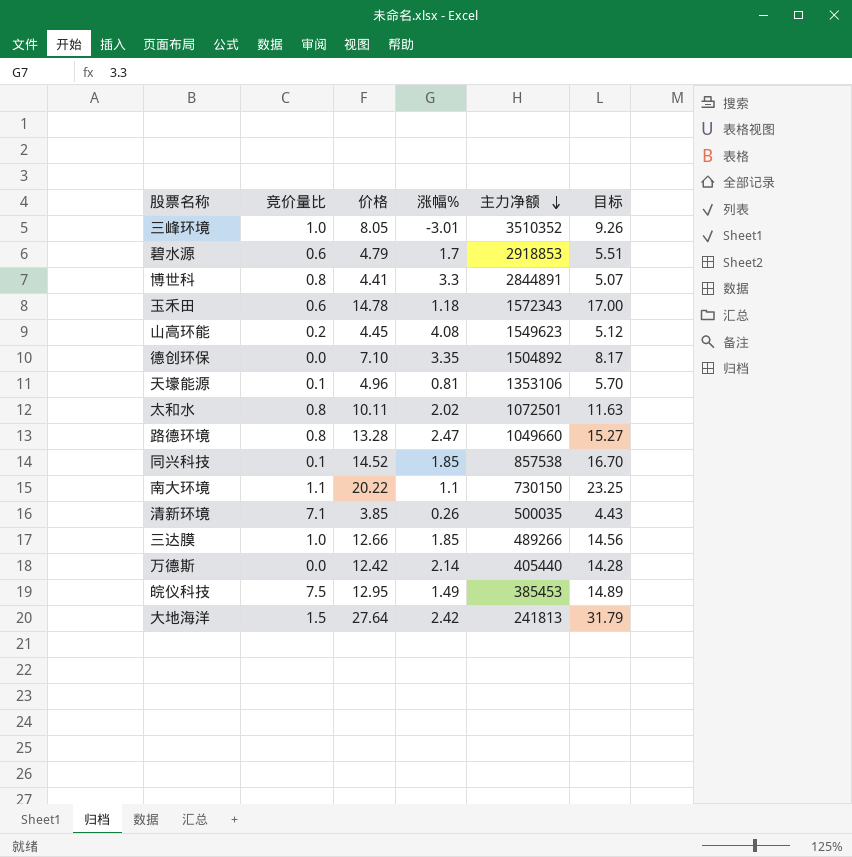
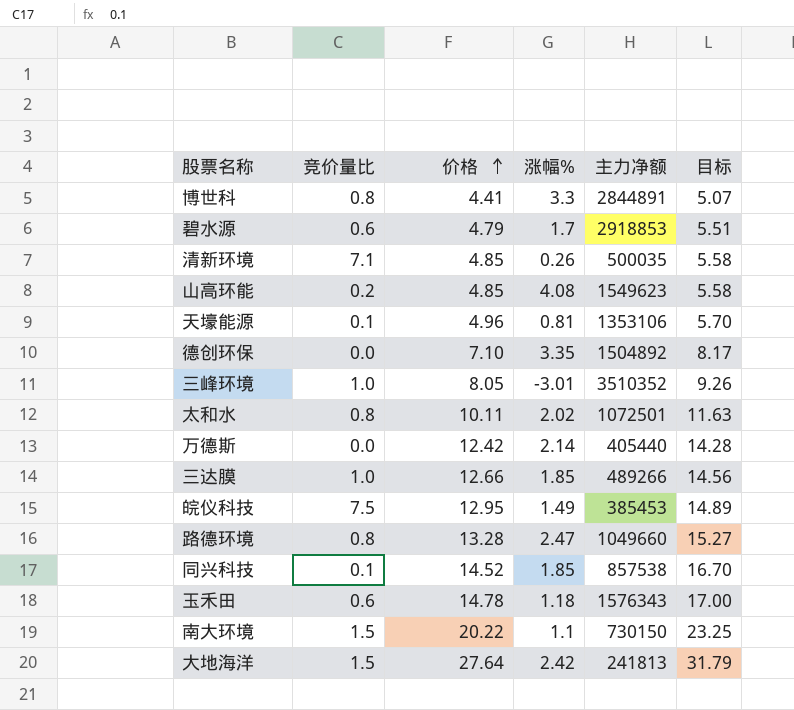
row order: 主力净额 descending -> 价格 ascending
清新环境 | 价格: 3.85 -> 4.85
清新环境 | 目标: 4.43 -> 5.58
山高环能 | 价格: 4.45 -> 4.85
山高环能 | 目标: 5.12 -> 5.58
玉禾田 | 主力净额: 1572343 -> 1576343
南大环境 | 竞价量比: 1.1 -> 1.5

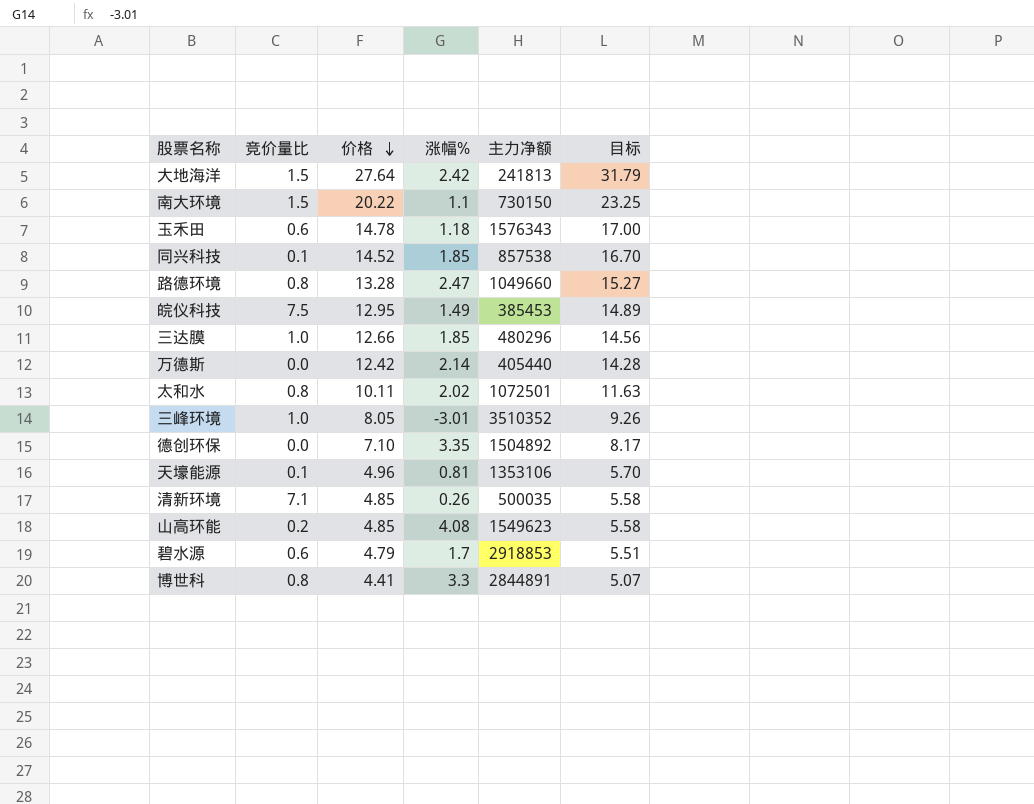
row order: 价格 ascending -> 价格 descending
三达膜 | 主力净额: 489266 -> 480296

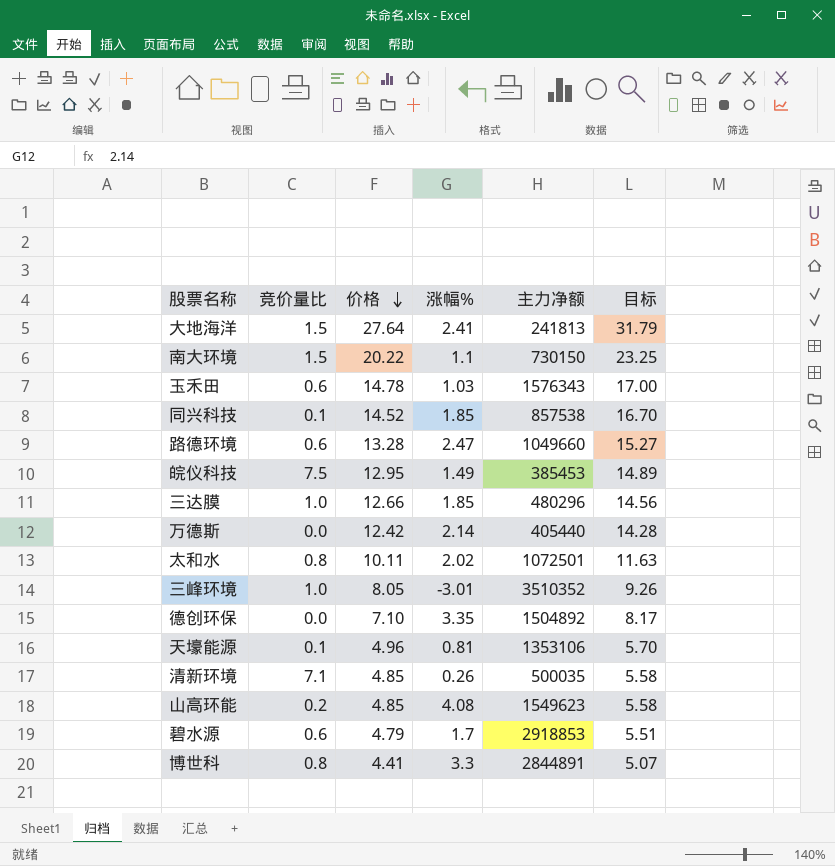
大地海洋 | 涨幅%: 2.42 -> 2.41
玉禾田 | 涨幅%: 1.18 -> 1.03
路德环境 | 竞价量比: 0.8 -> 0.6

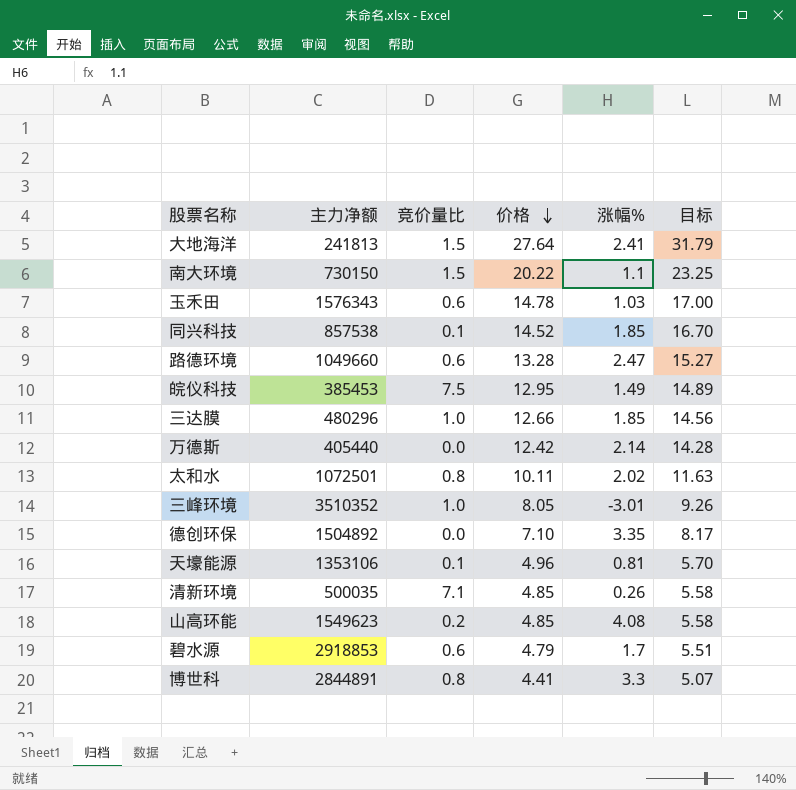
column 主力净额 | position: 5 -> 2

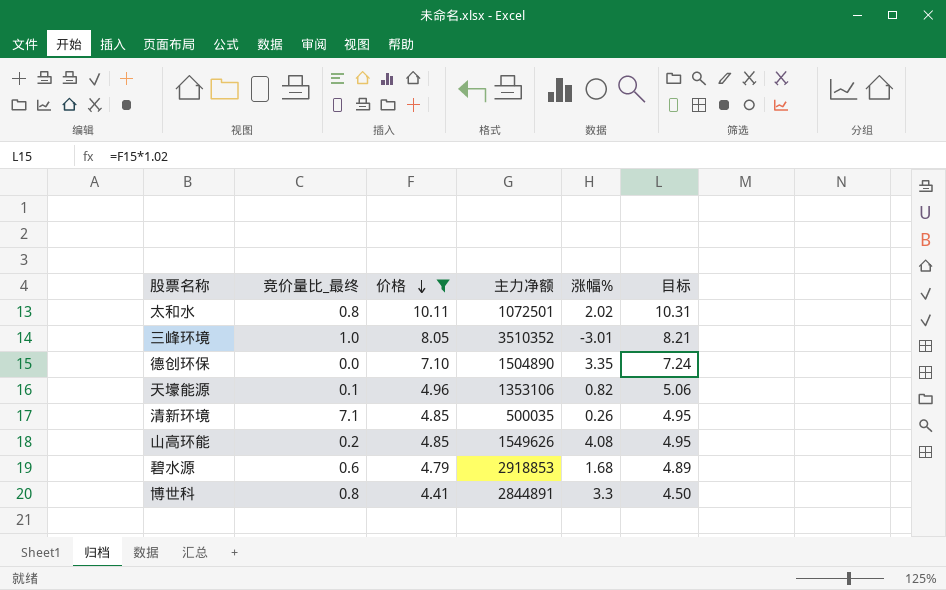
filter: none -> 价格 <= 10.11
column name: 竞价量比 -> 竞价量比_最终
column 主力净额 | position: 2 -> 4
column 目标 | formula: [价格] * 1.15 -> [价格] * 1.02
德创环保 | 主力净额: 1504892 -> 1504890
天壕能源 | 涨幅%: 0.81 -> 0.82
山高环能 | 主力净额: 1549623 -> 1549626
碧水源 | 涨幅%: 1.7 -> 1.68

